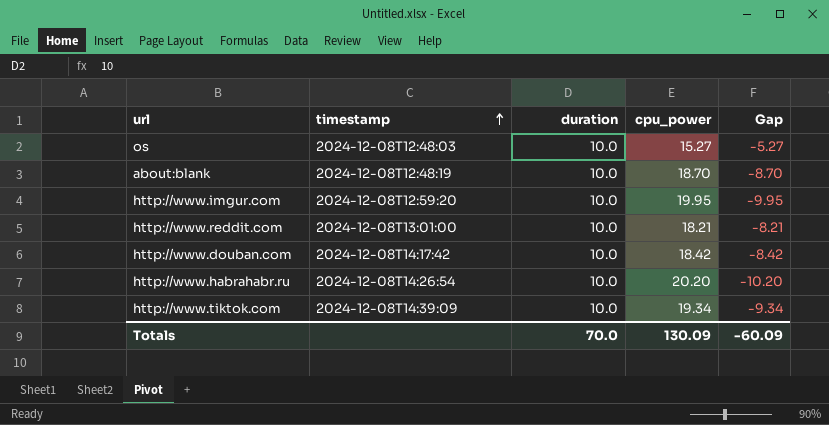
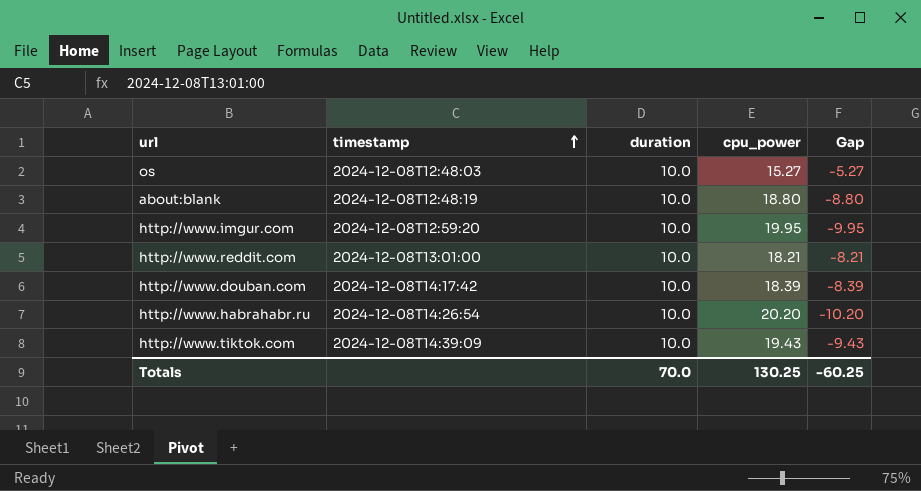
about:blank | cpu_power: 18.70 -> 18.80
about:blank | Gap: -8.70 -> -8.80
http://www.douban.com | cpu_power: 18.42 -> 18.39
http://www.douban.com | Gap: -8.42 -> -8.39
http://www.tiktok.com | cpu_power: 19.34 -> 19.43
http://www.tiktok.com | Gap: -9.34 -> -9.43
Totals | cpu_power: 130.09 -> 130.25
Totals | Gap: -60.09 -> -60.25

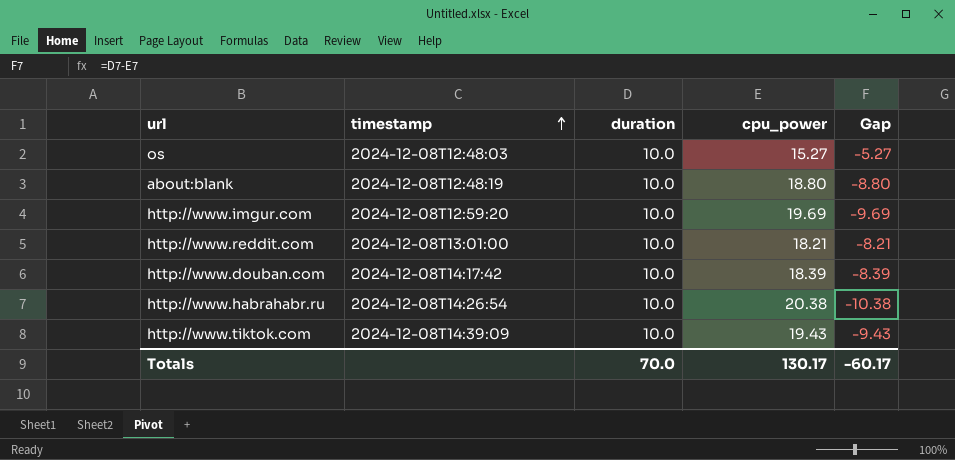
http://www.imgur.com | cpu_power: 19.95 -> 19.69
http://www.imgur.com | Gap: -9.95 -> -9.69
http://www.habrahabr.ru | cpu_power: 20.20 -> 20.38
http://www.habrahabr.ru | Gap: -10.20 -> -10.38
Totals | cpu_power: 130.25 -> 130.17
Totals | Gap: -60.25 -> -60.17

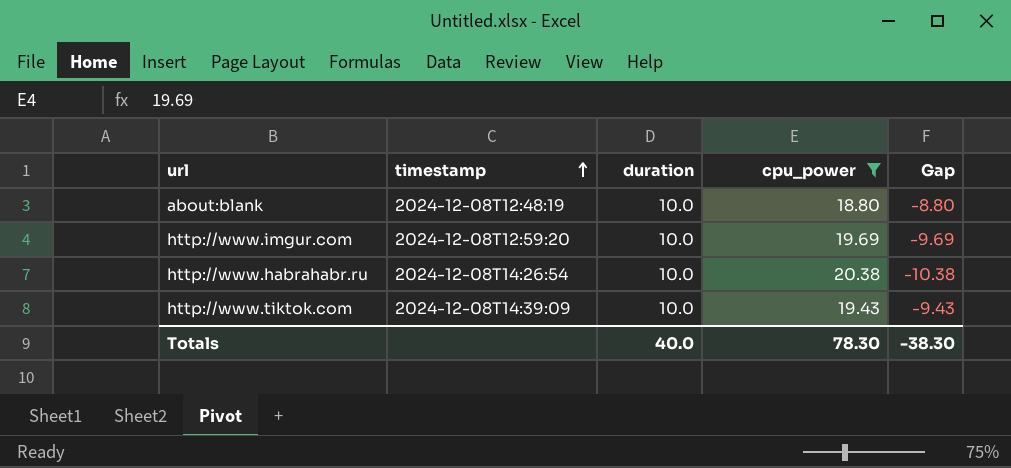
filter: none -> cpu_power >= 18.80
Totals | duration: 70.0 -> 40.0
Totals | cpu_power: 130.17 -> 78.30
Totals | Gap: -60.17 -> -38.30

